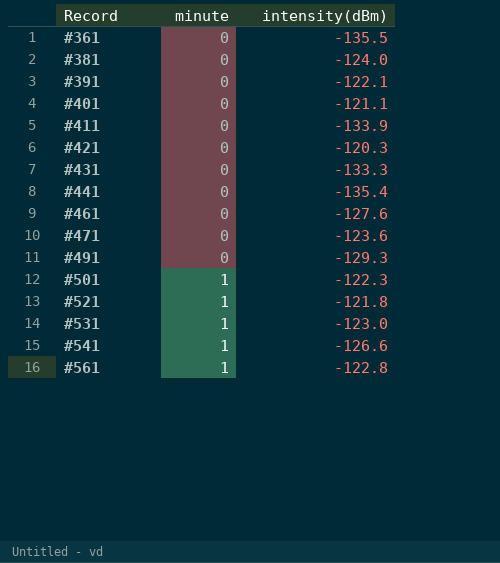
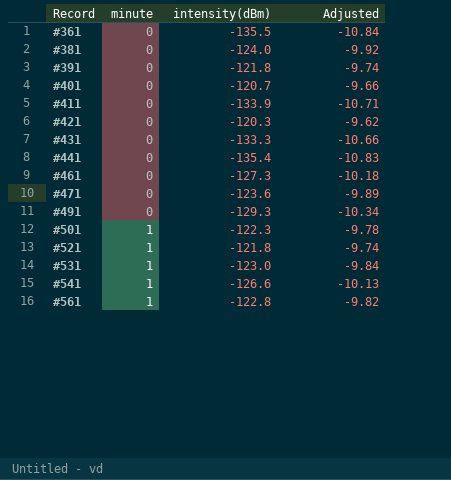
column Adjusted | formula: none -> [intensity(dBm)] * 0.08
#391 | intensity(dBm): -122.1 -> -121.8
#401 | intensity(dBm): -121.1 -> -120.7
#461 | intensity(dBm): -127.6 -> -127.3

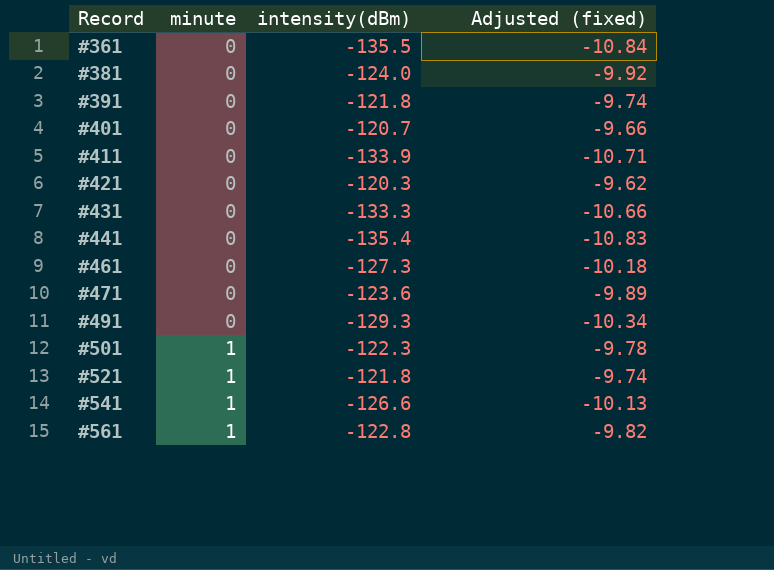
column name: Adjusted -> Adjusted (fixed)
row #531: 1 | -123.0 | -9.84 -> none

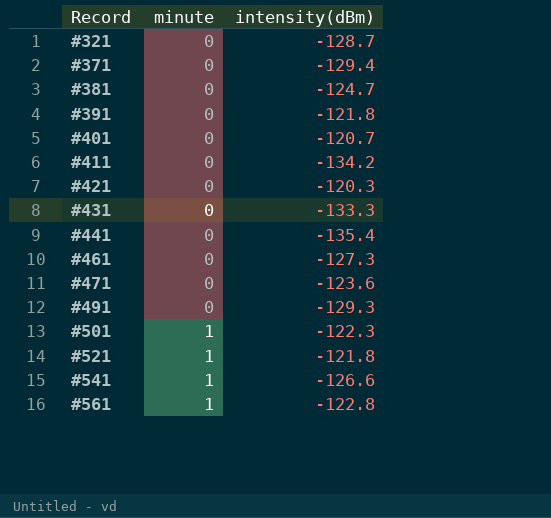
column Adjusted (fixed) | formula: [intensity(dBm)] * 0.08 -> none
row #361: 0 | -135.5 | -10.84 -> none
row #321: none -> 0 | -128.7
row #371: none -> 0 | -129.4
#381 | intensity(dBm): -124.0 -> -124.7
#411 | intensity(dBm): -133.9 -> -134.2

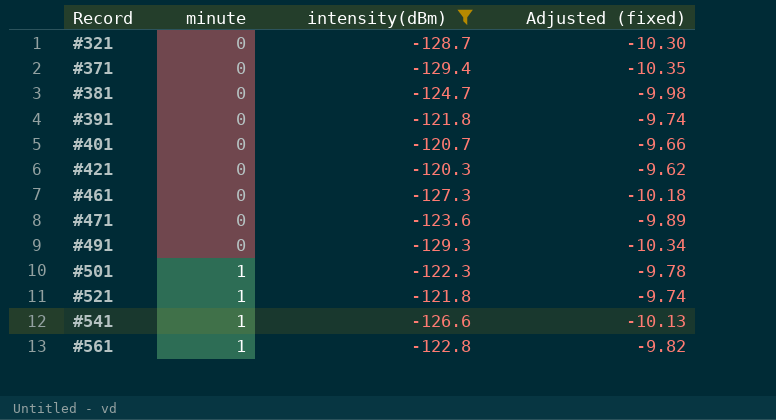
filter: none -> intensity(dBm) >= -129.4
column Adjusted (fixed) | formula: none -> [intensity(dBm)] * 0.08

